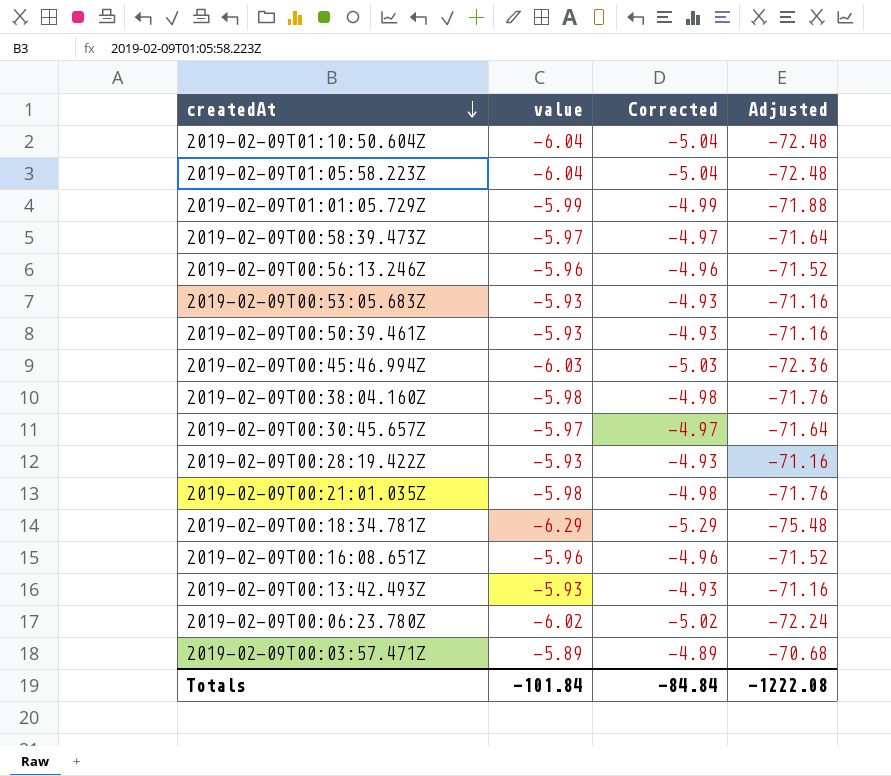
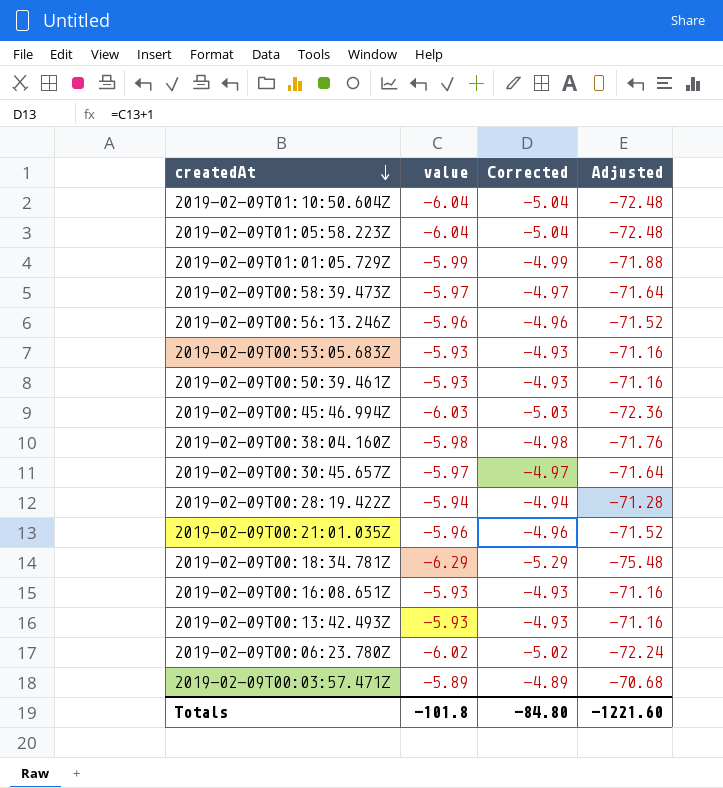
2019-02-09T00:28:19.422Z | value: -5.93 -> -5.94
2019-02-09T00:28:19.422Z | Corrected: -4.93 -> -4.94
2019-02-09T00:28:19.422Z | Adjusted: -71.16 -> -71.28
2019-02-09T00:21:01.035Z | value: -5.98 -> -5.96
2019-02-09T00:21:01.035Z | Corrected: -4.98 -> -4.96
2019-02-09T00:21:01.035Z | Adjusted: -71.76 -> -71.52
2019-02-09T00:16:08.651Z | value: -5.96 -> -5.93
2019-02-09T00:16:08.651Z | Corrected: -4.96 -> -4.93
2019-02-09T00:16:08.651Z | Adjusted: -71.52 -> -71.16
Totals | value: -101.84 -> -101.8
Totals | Corrected: -84.84 -> -84.80
Totals | Adjusted: -1222.08 -> -1221.60

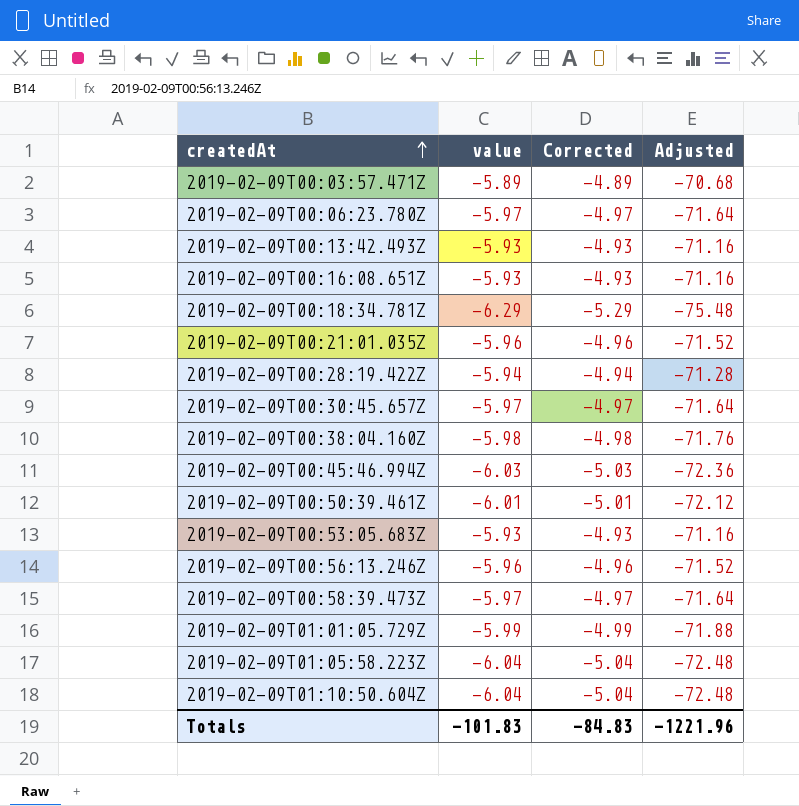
row order: createdAt descending -> createdAt ascending
2019-02-09T00:06:23.780Z | value: -6.02 -> -5.97
2019-02-09T00:06:23.780Z | Corrected: -5.02 -> -4.97
2019-02-09T00:06:23.780Z | Adjusted: -72.24 -> -71.64
2019-02-09T00:50:39.461Z | value: -5.93 -> -6.01
2019-02-09T00:50:39.461Z | Corrected: -4.93 -> -5.01
2019-02-09T00:50:39.461Z | Adjusted: -71.16 -> -72.12
Totals | value: -101.8 -> -101.83
Totals | Corrected: -84.80 -> -84.83
Totals | Adjusted: -1221.60 -> -1221.96

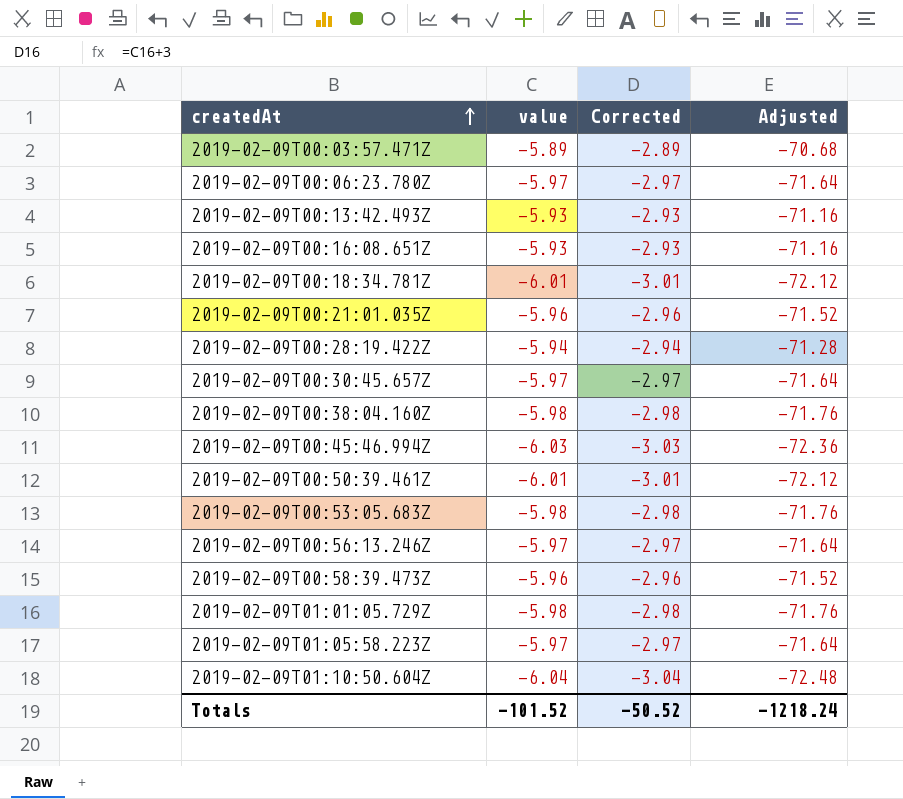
column Corrected | formula: [value] + 1 -> [value] + 3
2019-02-09T00:18:34.781Z | value: -6.29 -> -6.01
2019-02-09T00:18:34.781Z | Adjusted: -75.48 -> -72.12
2019-02-09T00:53:05.683Z | value: -5.93 -> -5.98
2019-02-09T00:53:05.683Z | Adjusted: -71.16 -> -71.76
2019-02-09T00:56:13.246Z | value: -5.96 -> -5.97
2019-02-09T00:56:13.246Z | Adjusted: -71.52 -> -71.64
2019-02-09T00:58:39.473Z | value: -5.97 -> -5.96
2019-02-09T00:58:39.473Z | Adjusted: -71.64 -> -71.52
2019-02-09T01:01:05.729Z | value: -5.99 -> -5.98
2019-02-09T01:01:05.729Z | Adjusted: -71.88 -> -71.76
2019-02-09T01:05:58.223Z | value: -6.04 -> -5.97
2019-02-09T01:05:58.223Z | Adjusted: -72.48 -> -71.64
Totals | value: -101.83 -> -101.52
Totals | Corrected: -84.83 -> -50.52
Totals | Adjusted: -1221.96 -> -1218.24

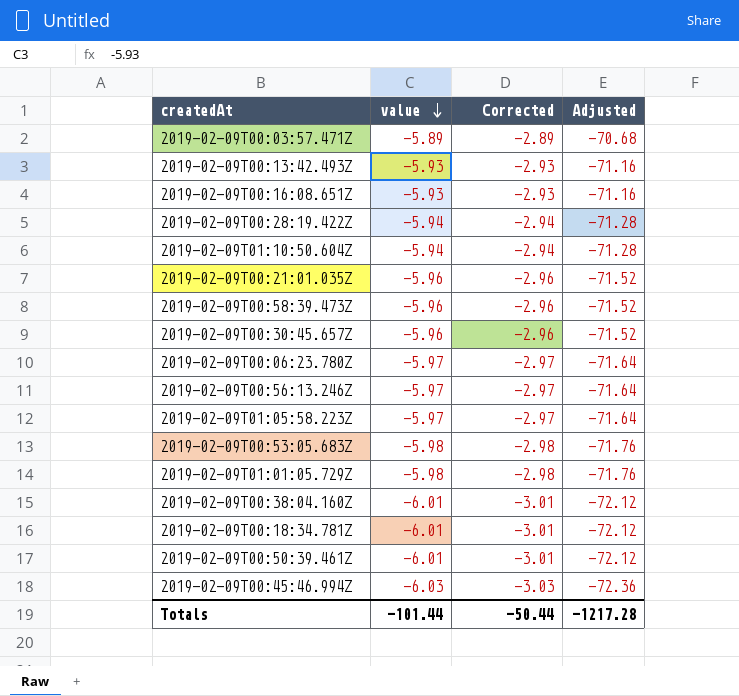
row order: createdAt ascending -> value descending
2019-02-09T01:10:50.604Z | value: -6.04 -> -5.94
2019-02-09T01:10:50.604Z | Corrected: -3.04 -> -2.94
2019-02-09T01:10:50.604Z | Adjusted: -72.48 -> -71.28
2019-02-09T00:30:45.657Z | value: -5.97 -> -5.96
2019-02-09T00:30:45.657Z | Corrected: -2.97 -> -2.96
2019-02-09T00:30:45.657Z | Adjusted: -71.64 -> -71.52
2019-02-09T00:38:04.160Z | value: -5.98 -> -6.01
2019-02-09T00:38:04.160Z | Corrected: -2.98 -> -3.01
2019-02-09T00:38:04.160Z | Adjusted: -71.76 -> -72.12
Totals | value: -101.52 -> -101.44
Totals | Corrected: -50.52 -> -50.44
Totals | Adjusted: -1218.24 -> -1217.28

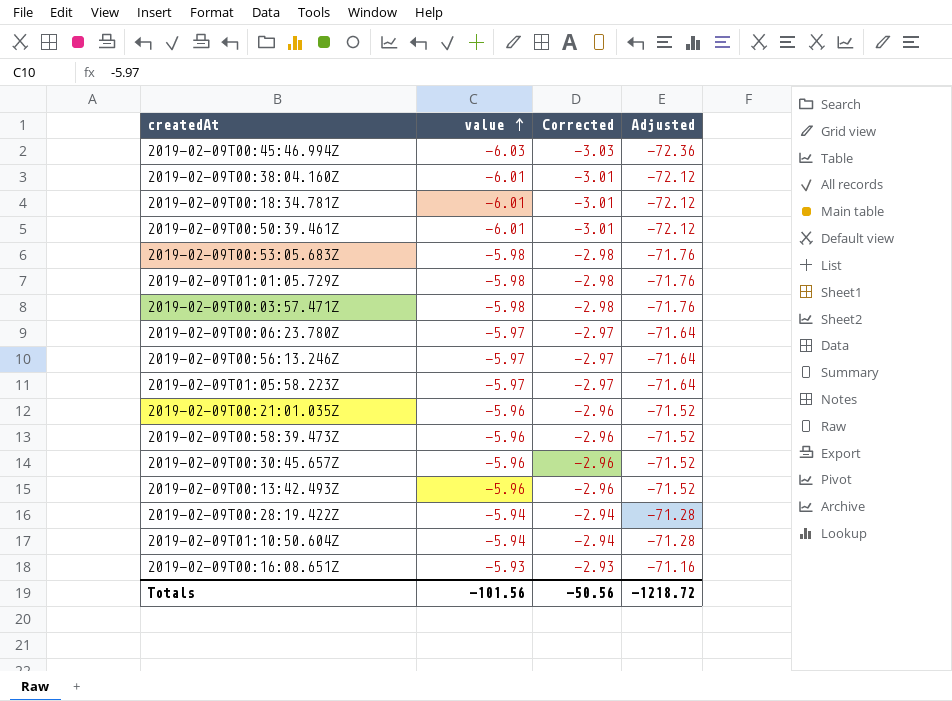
row order: value descending -> value ascending
2019-02-09T00:03:57.471Z | value: -5.89 -> -5.98
2019-02-09T00:03:57.471Z | Corrected: -2.89 -> -2.98
2019-02-09T00:03:57.471Z | Adjusted: -70.68 -> -71.76
2019-02-09T00:13:42.493Z | value: -5.93 -> -5.96
2019-02-09T00:13:42.493Z | Corrected: -2.93 -> -2.96
2019-02-09T00:13:42.493Z | Adjusted: -71.16 -> -71.52
Totals | value: -101.44 -> -101.56
Totals | Corrected: -50.44 -> -50.56
Totals | Adjusted: -1217.28 -> -1218.72

